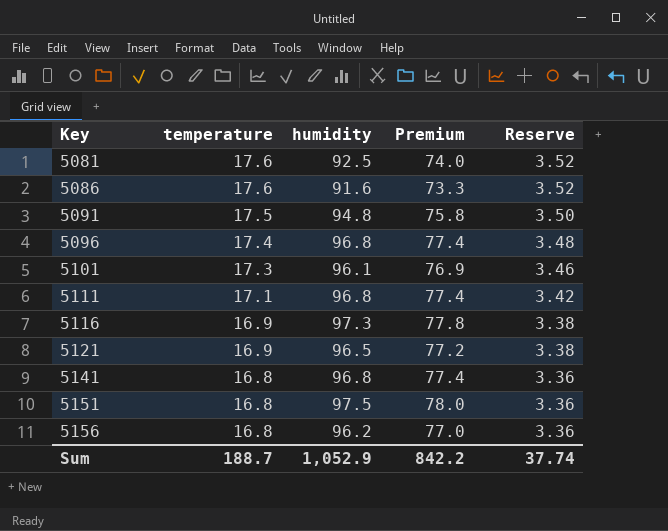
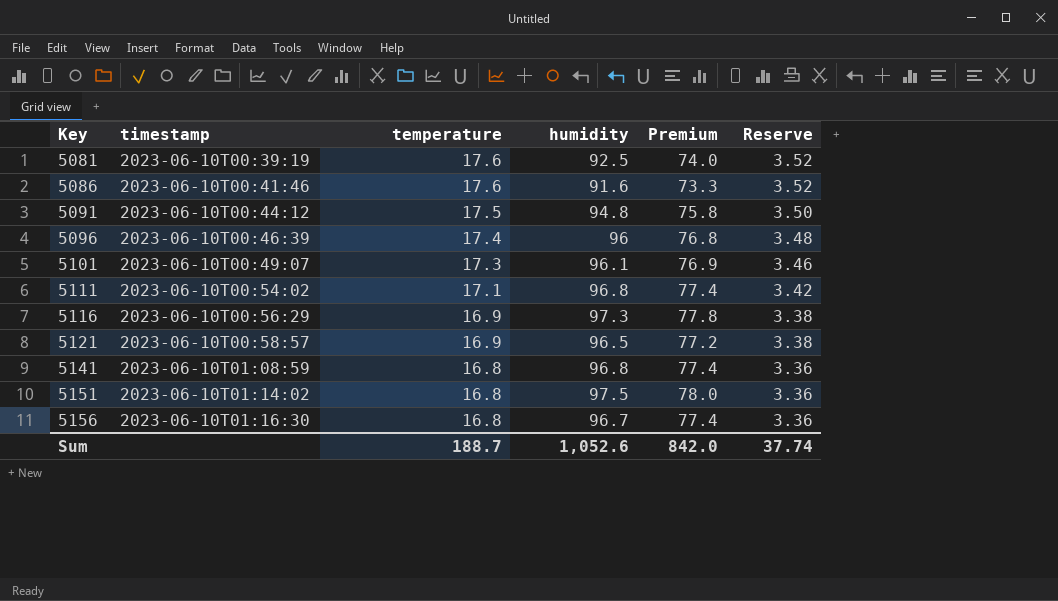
column timestamp | position: none -> 2
5096 | humidity: 96.8 -> 96
5096 | Premium: 77.4 -> 76.8
5156 | humidity: 96.2 -> 96.7
5156 | Premium: 77.0 -> 77.4
Sum | humidity: 1,052.9 -> 1,052.6
Sum | Premium: 842.2 -> 842.0

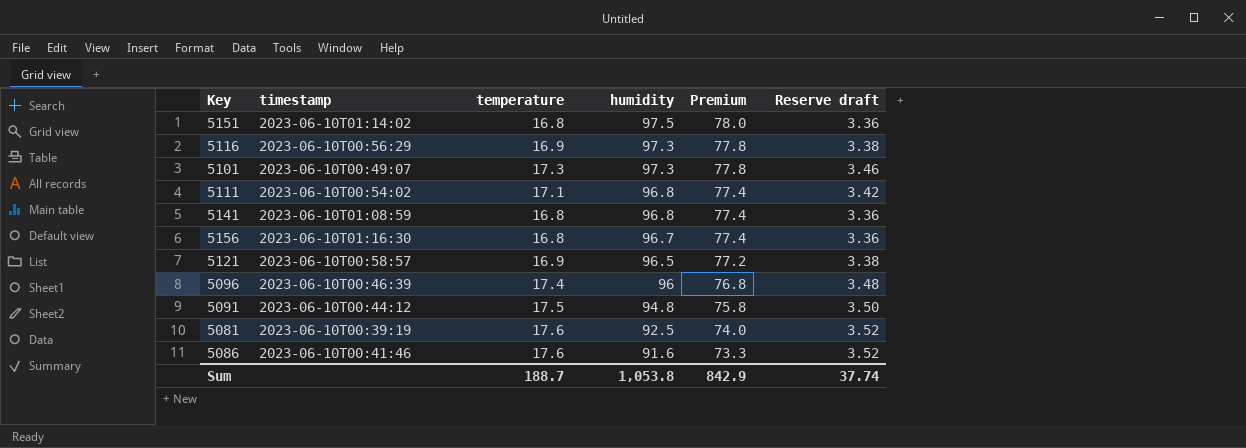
row order: Key ascending -> humidity descending
column name: Reserve -> Reserve draft
5101 | humidity: 96.1 -> 97.3
5101 | Premium: 76.9 -> 77.8
Sum | humidity: 1,052.6 -> 1,053.8
Sum | Premium: 842.0 -> 842.9

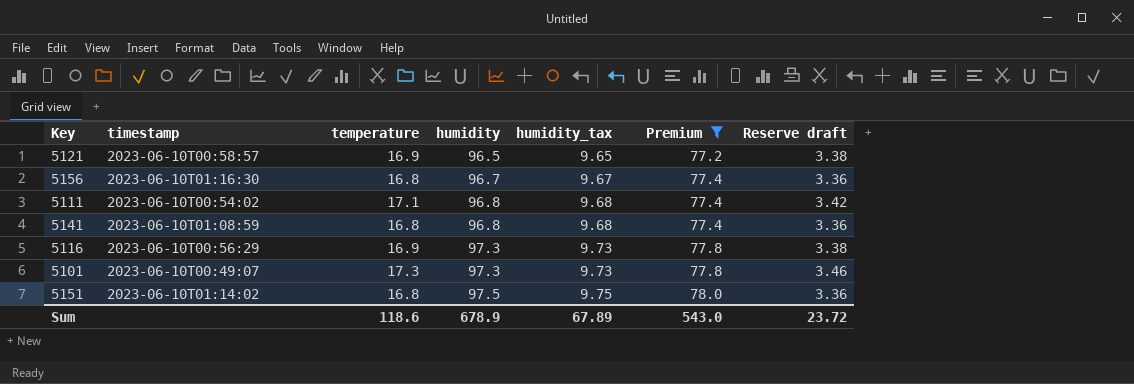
filter: none -> Premium >= 77.2
row order: humidity descending -> humidity ascending
column humidity_tax | formula: none -> [humidity] * 0.1
Sum | temperature: 188.7 -> 118.6
Sum | humidity: 1,053.8 -> 678.9
Sum | Premium: 842.9 -> 543.0
Sum | Reserve draft: 37.74 -> 23.72

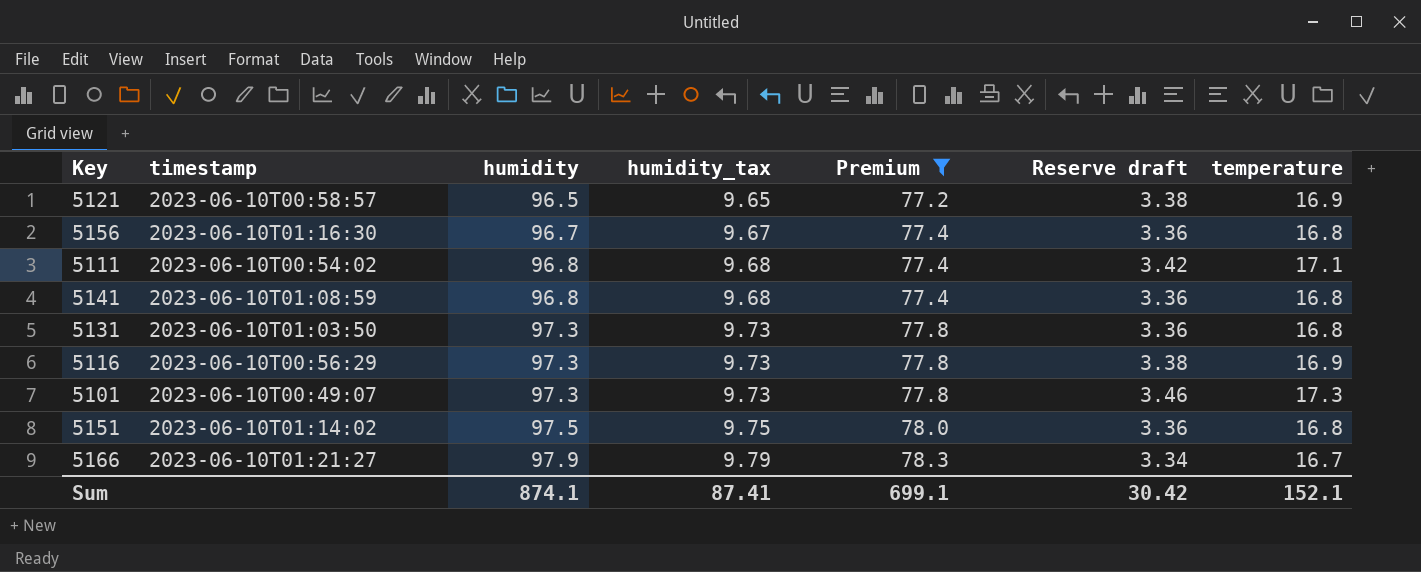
column temperature | position: 3 -> 7
row 5131: none -> 2023-06-10T01:03:50 | 97.3 | 9.73 | 77.8 | 3.36 | 16.8
row 5166: none -> 2023-06-10T01:21:27 | 97.9 | 9.79 | 78.3 | 3.34 | 16.7
Sum | humidity: 678.9 -> 874.1
Sum | humidity_tax: 67.89 -> 87.41
Sum | Premium: 543.0 -> 699.1
Sum | Reserve draft: 23.72 -> 30.42
Sum | temperature: 118.6 -> 152.1

